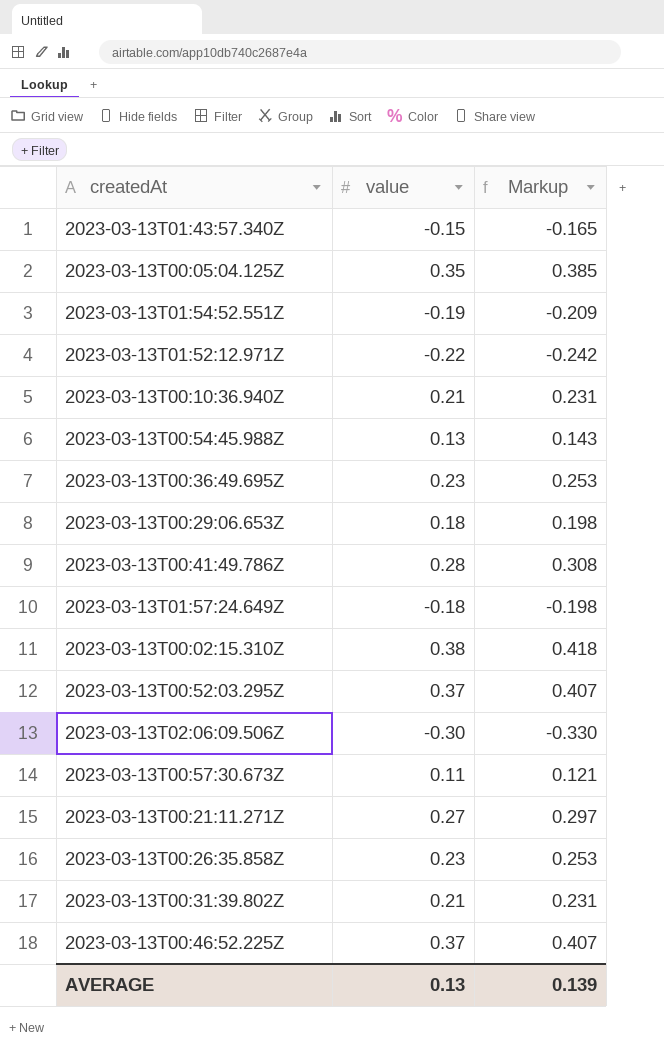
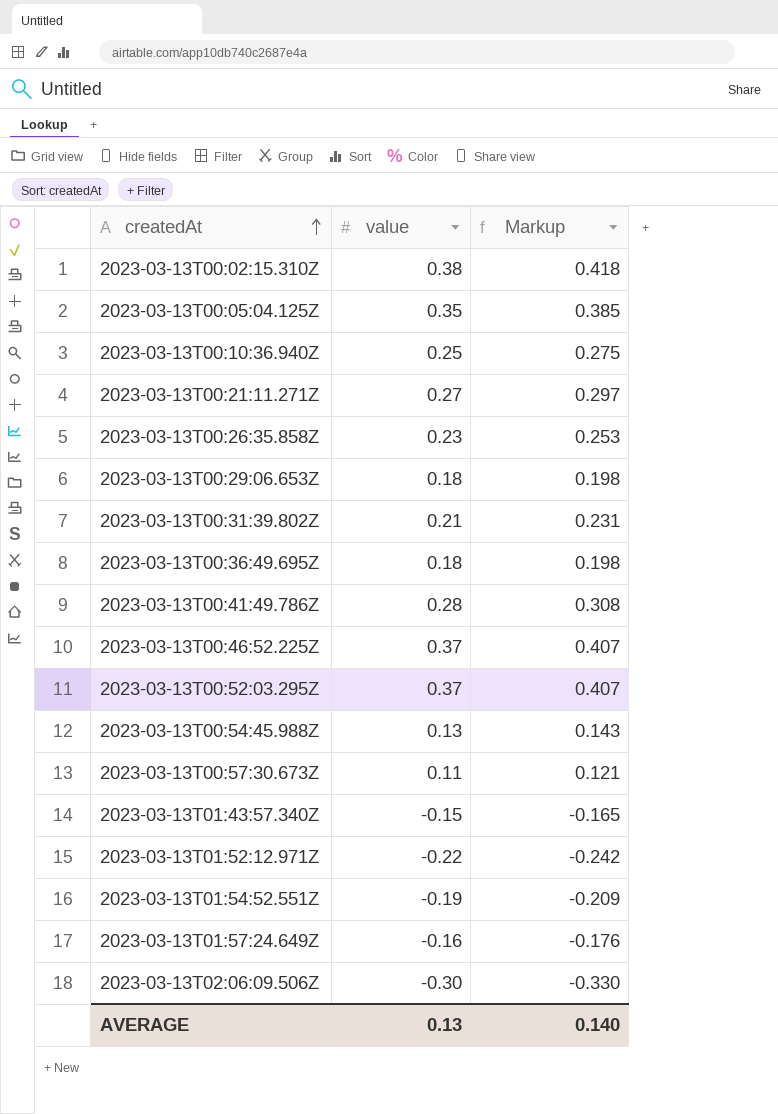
row order: none -> createdAt ascending
2023-03-13T00:10:36.940Z | value: 0.21 -> 0.25
2023-03-13T00:10:36.940Z | Markup: 0.231 -> 0.275
2023-03-13T00:36:49.695Z | value: 0.23 -> 0.18
2023-03-13T00:36:49.695Z | Markup: 0.253 -> 0.198
2023-03-13T01:57:24.649Z | value: -0.18 -> -0.16
2023-03-13T01:57:24.649Z | Markup: -0.198 -> -0.176
AVERAGE | Markup: 0.139 -> 0.140

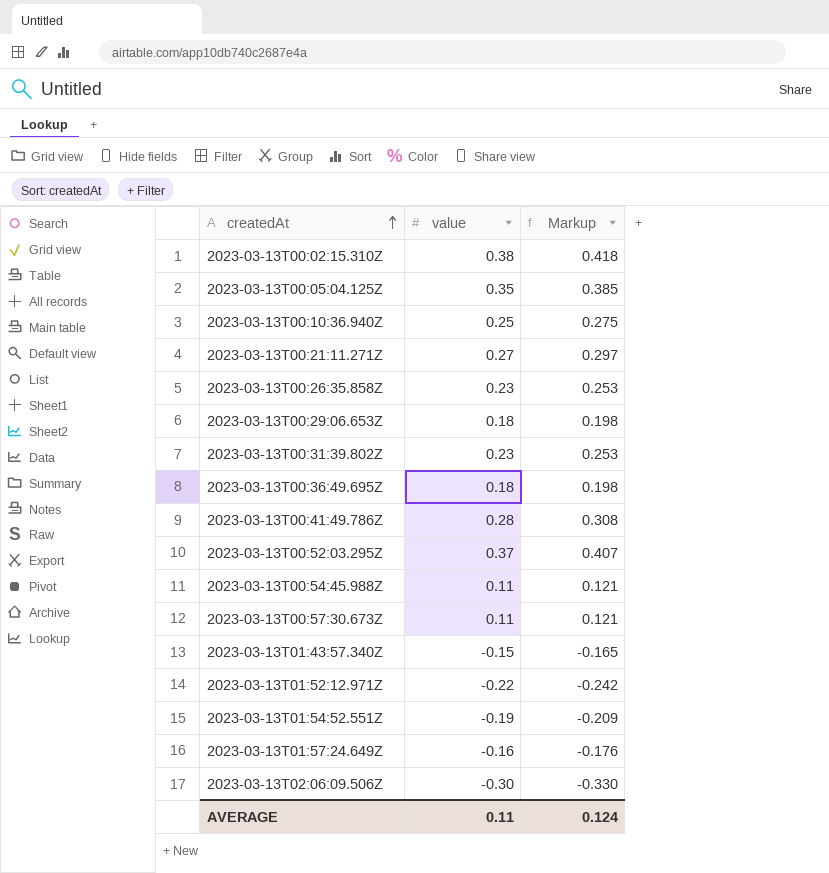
row 2023-03-13T00:46:52.225Z: 0.37 | 0.407 -> none
2023-03-13T00:31:39.802Z | value: 0.21 -> 0.23
2023-03-13T00:31:39.802Z | Markup: 0.231 -> 0.253
2023-03-13T00:54:45.988Z | value: 0.13 -> 0.11
2023-03-13T00:54:45.988Z | Markup: 0.143 -> 0.121
AVERAGE | value: 0.13 -> 0.11
AVERAGE | Markup: 0.140 -> 0.124

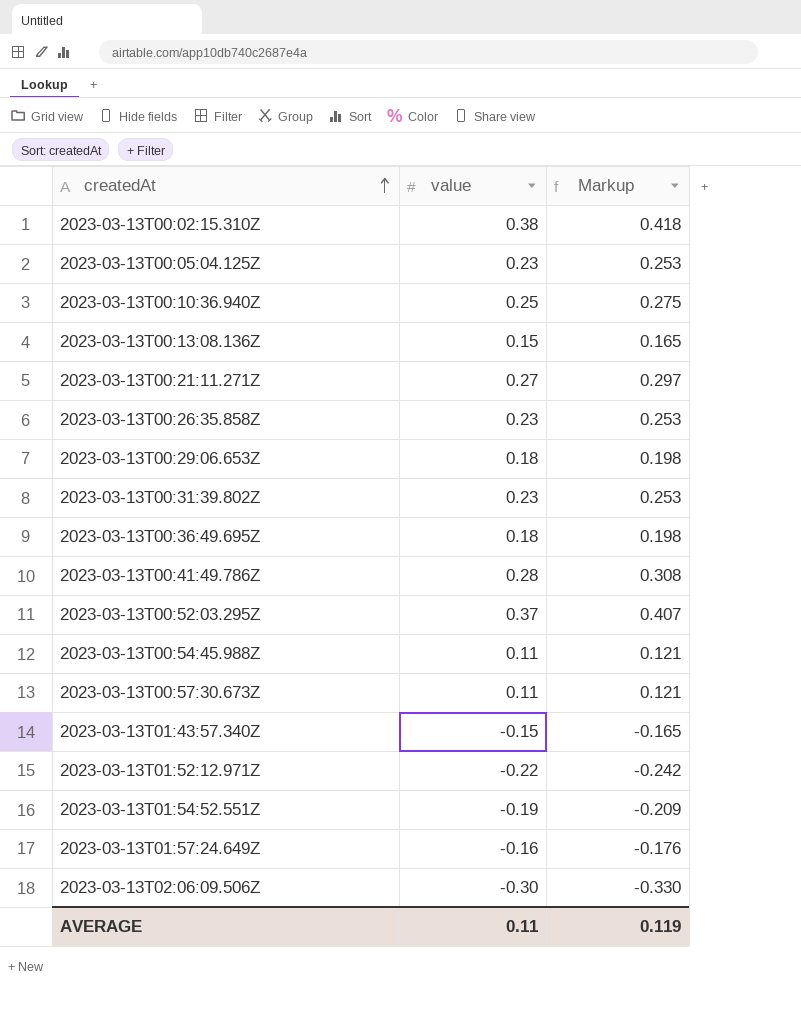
2023-03-13T00:05:04.125Z | value: 0.35 -> 0.23
2023-03-13T00:05:04.125Z | Markup: 0.385 -> 0.253
row 2023-03-13T00:13:08.136Z: none -> 0.15 | 0.165
AVERAGE | Markup: 0.124 -> 0.119

